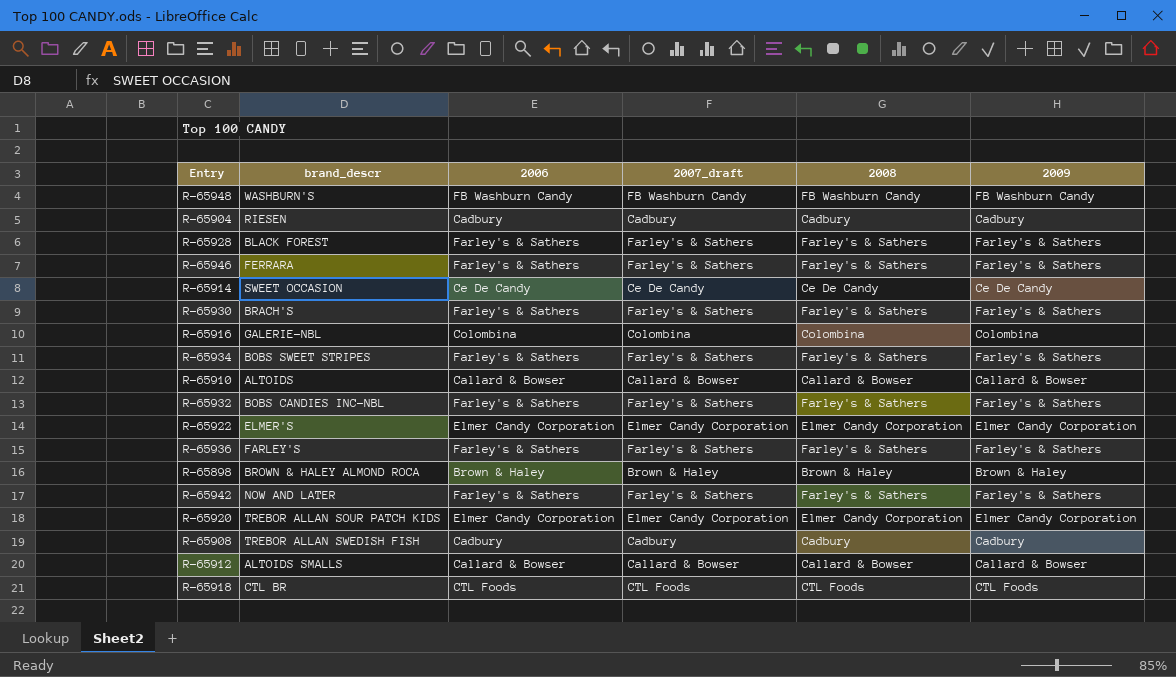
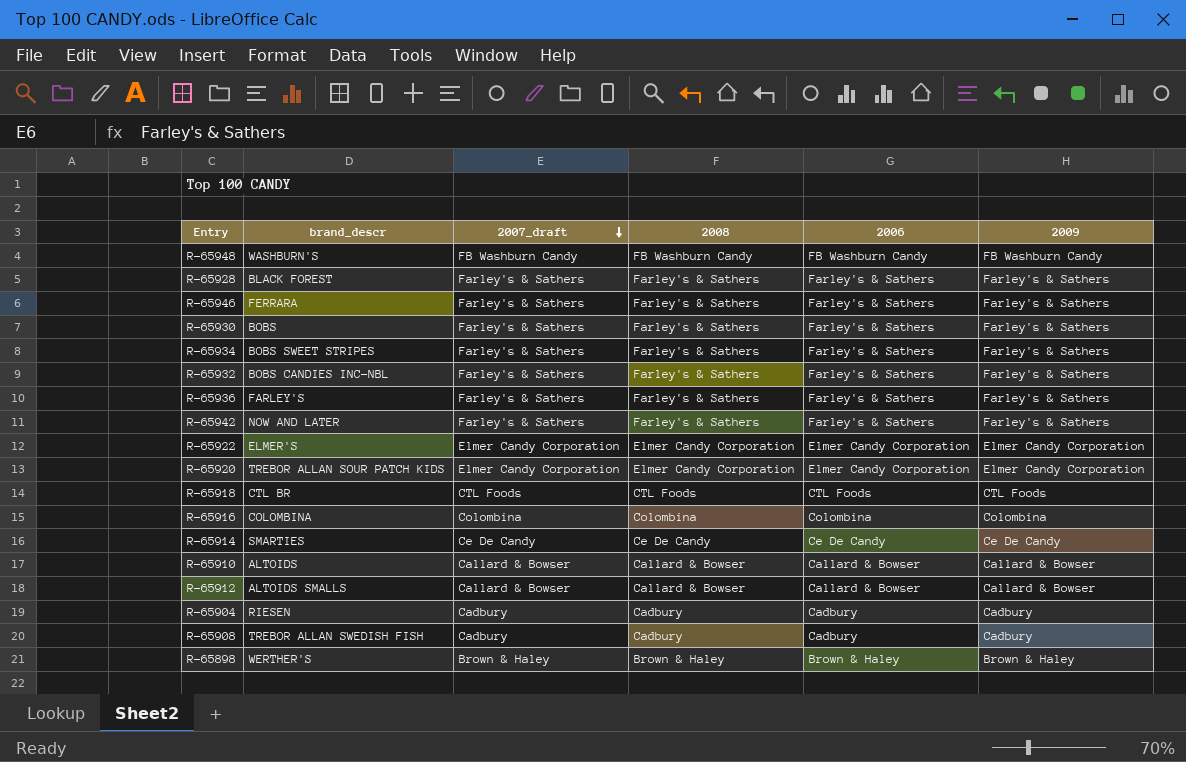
row order: none -> 2007_draft descending
column 2006 | position: 3 -> 5
R-65930 | brand_descr: BRACH'S -> BOBS
R-65916 | brand_descr: GALERIE-NBL -> COLOMBINA
R-65914 | brand_descr: SWEET OCCASION -> SMARTIES
R-65898 | brand_descr: BROWN & HALEY ALMOND ROCA -> WERTHER'S

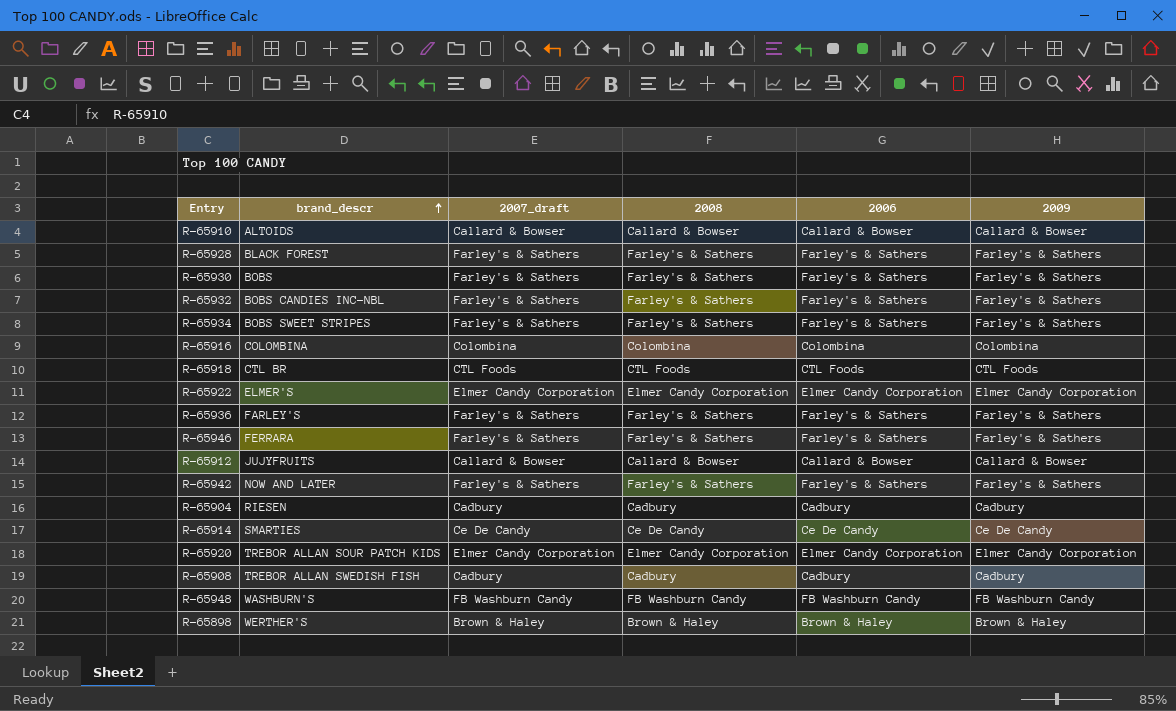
row order: 2007_draft descending -> brand_descr ascending
R-65912 | brand_descr: ALTOIDS SMALLS -> JUJYFRUITS

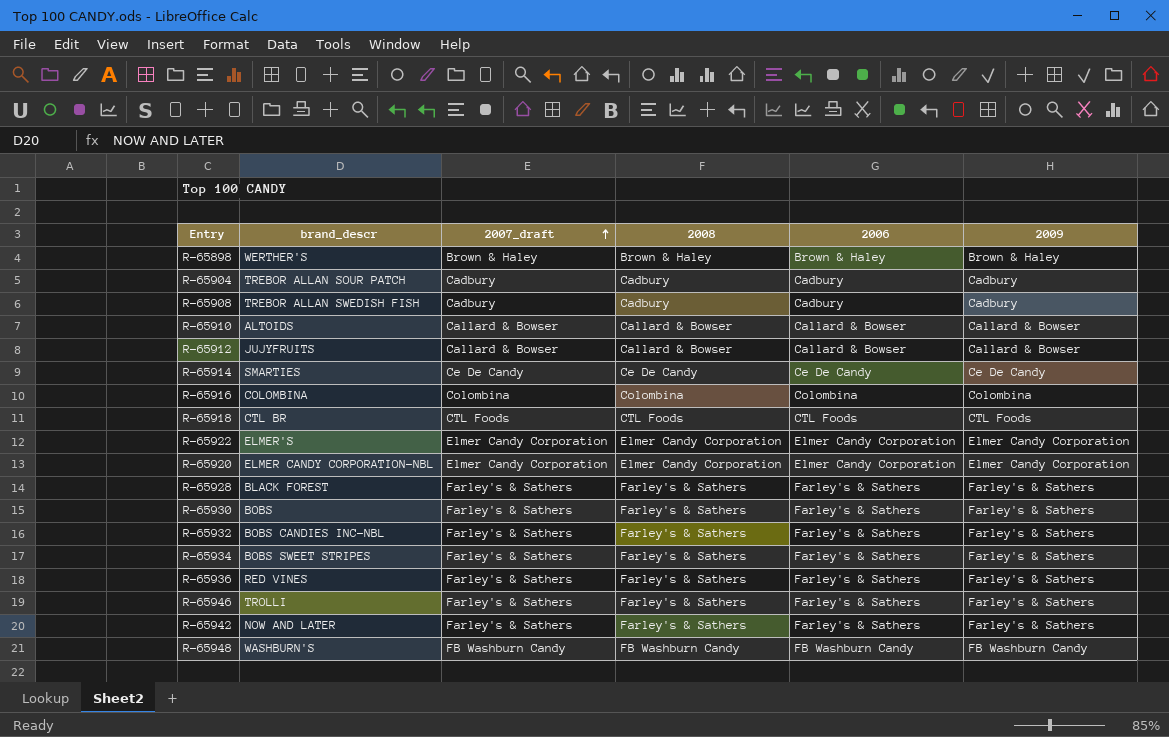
row order: brand_descr ascending -> 2007_draft ascending
R-65904 | brand_descr: RIESEN -> TREBOR ALLAN SOUR PATCH
R-65920 | brand_descr: TREBOR ALLAN SOUR PATCH KIDS -> ELMER CANDY CORPORATION-NBL
R-65936 | brand_descr: FARLEY'S -> RED VINES
R-65946 | brand_descr: FERRARA -> TROLLI

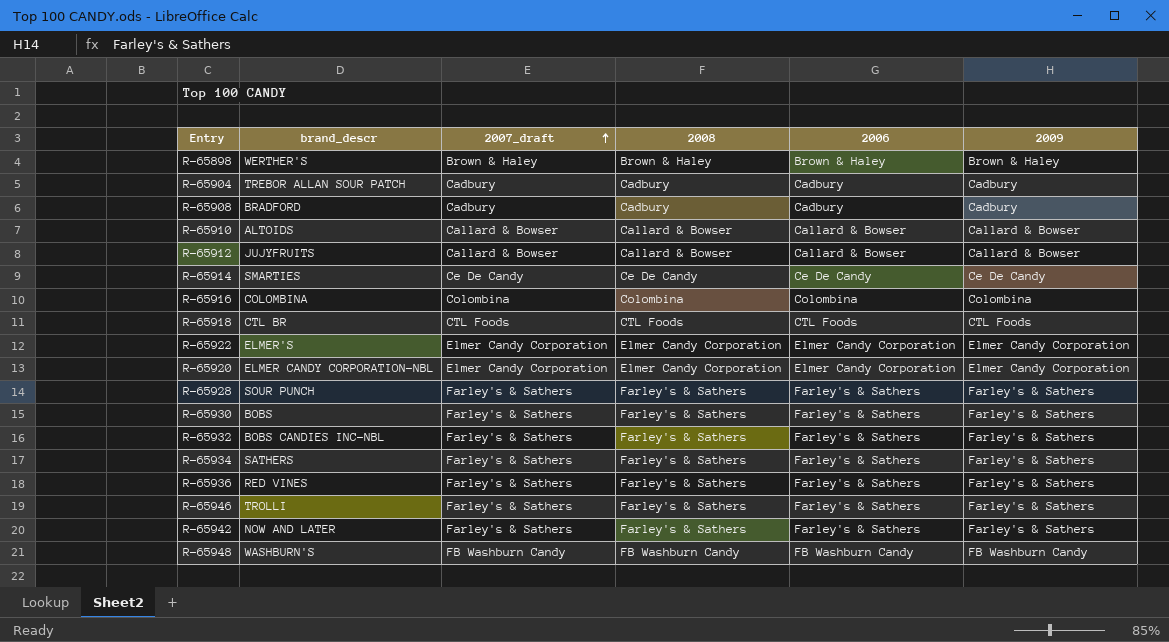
R-65908 | brand_descr: TREBOR ALLAN SWEDISH FISH -> BRADFORD
R-65928 | brand_descr: BLACK FOREST -> SOUR PUNCH
R-65934 | brand_descr: BOBS SWEET STRIPES -> SATHERS

